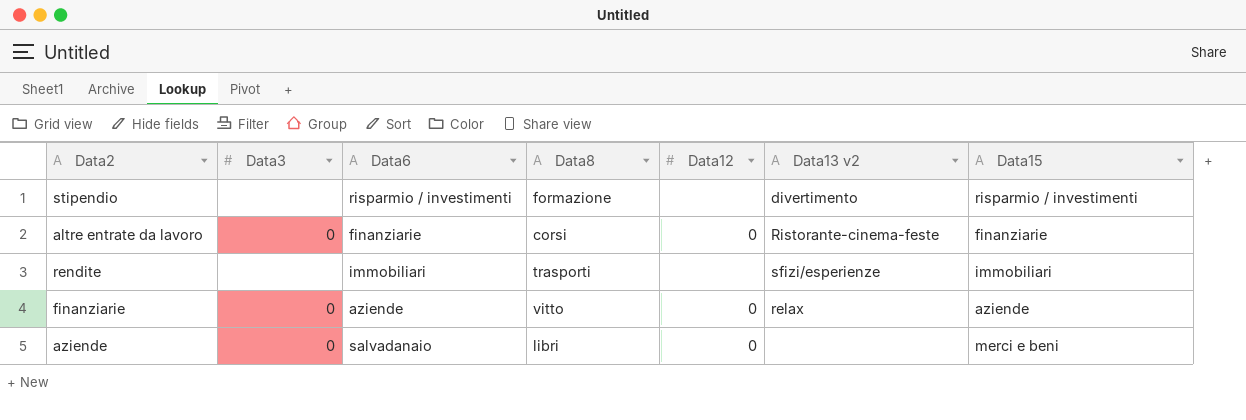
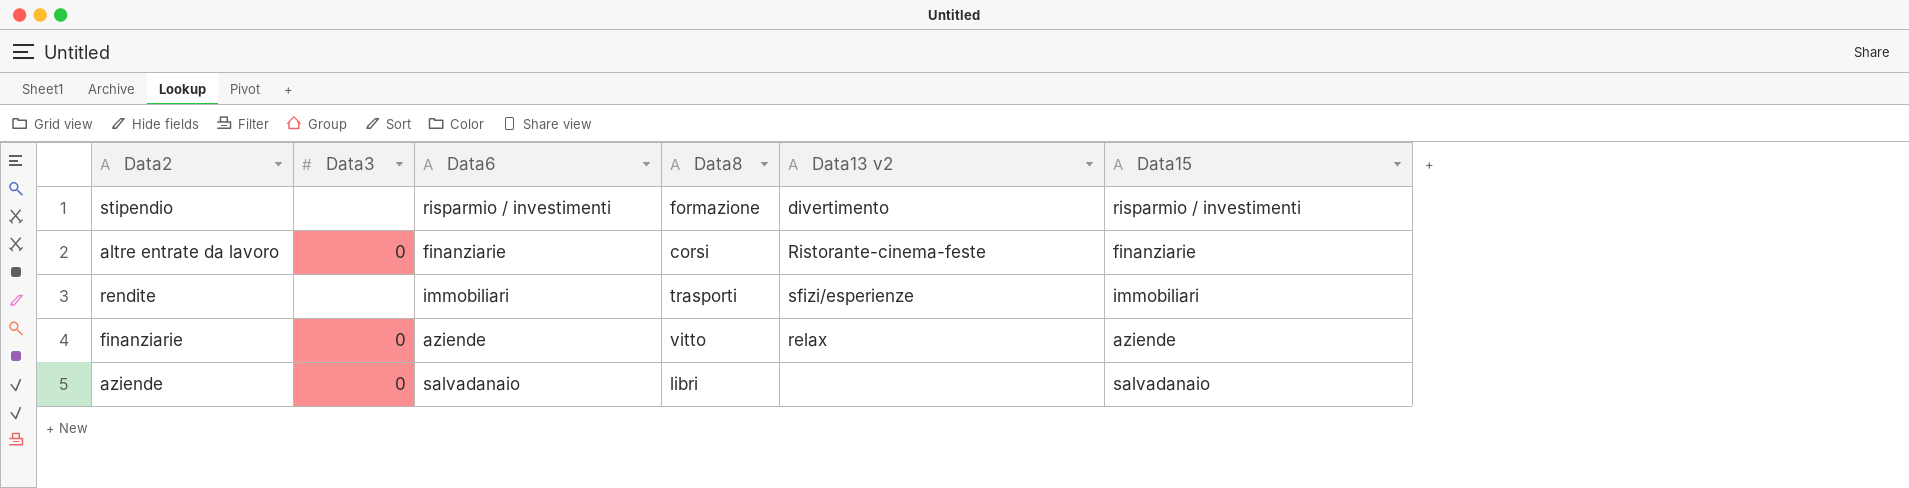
column Data12 | position: 5 -> none
aziende | Data15: merci e beni -> salvadanaio

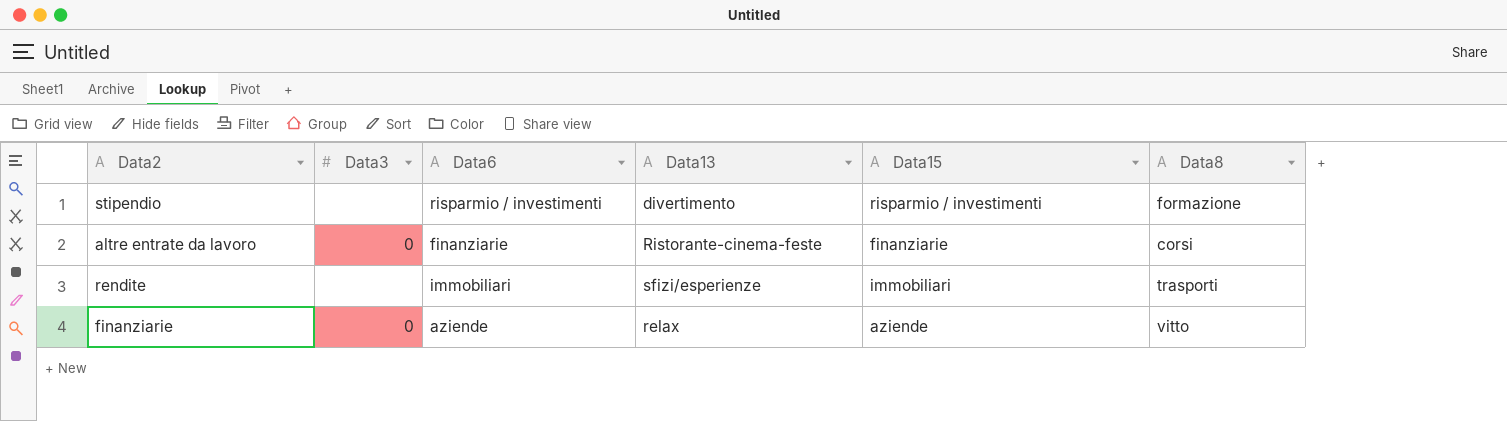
column name: Data13 v2 -> Data13
column Data8 | position: 4 -> 6
row aziende: 0 | salvadanaio | libri | none | salvadanaio -> none

